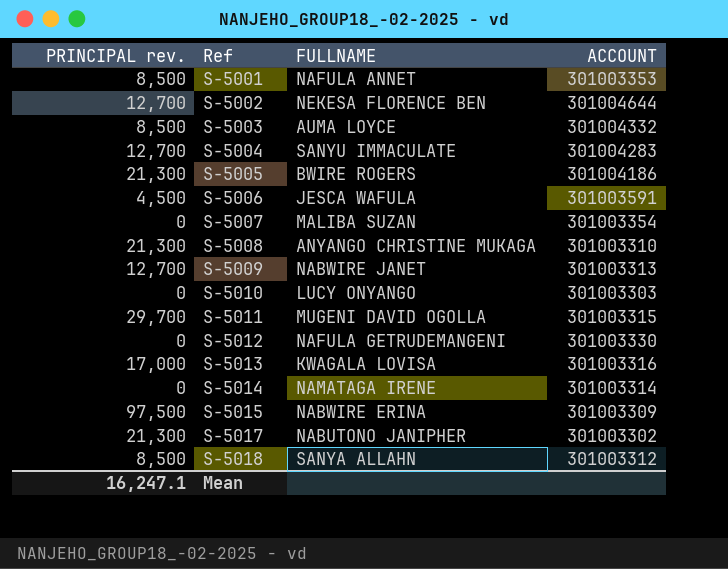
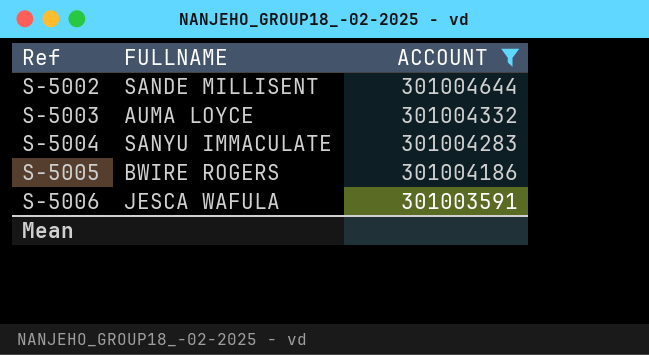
filter: none -> ACCOUNT >= 301003591
column PRINCIPAL rev. | position: 1 -> none
S-5002 | FULLNAME: NEKESA FLORENCE BEN -> SANDE MILLISENT

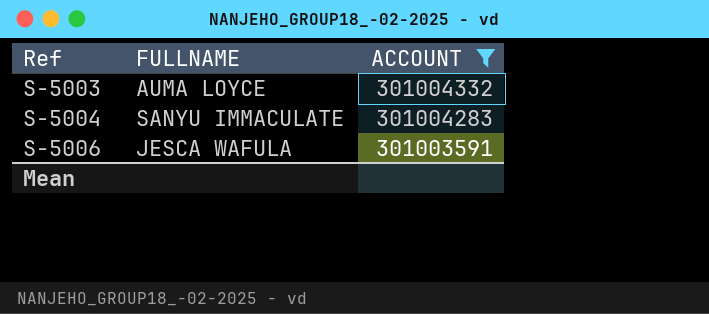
row S-5002: SANDE MILLISENT | 301004644 -> none
row S-5005: BWIRE ROGERS | 301004186 -> none

